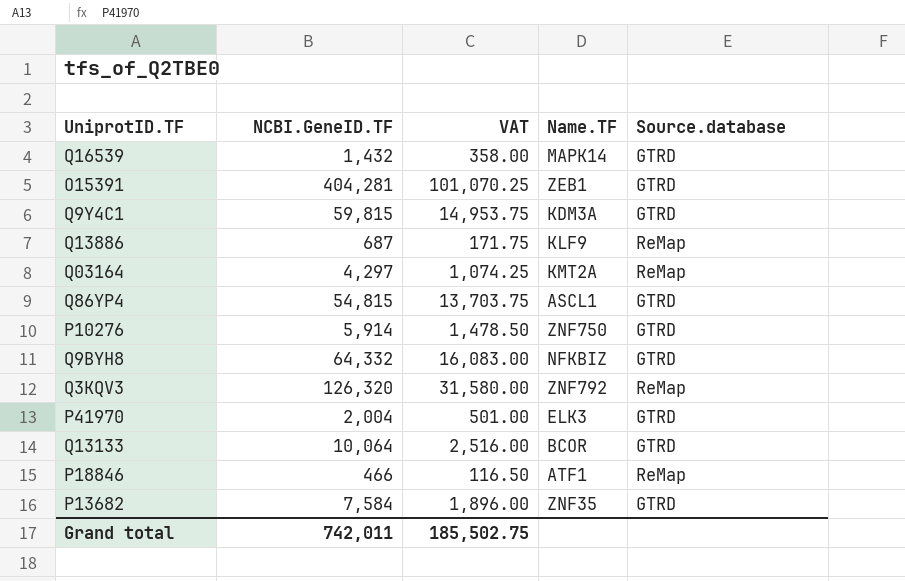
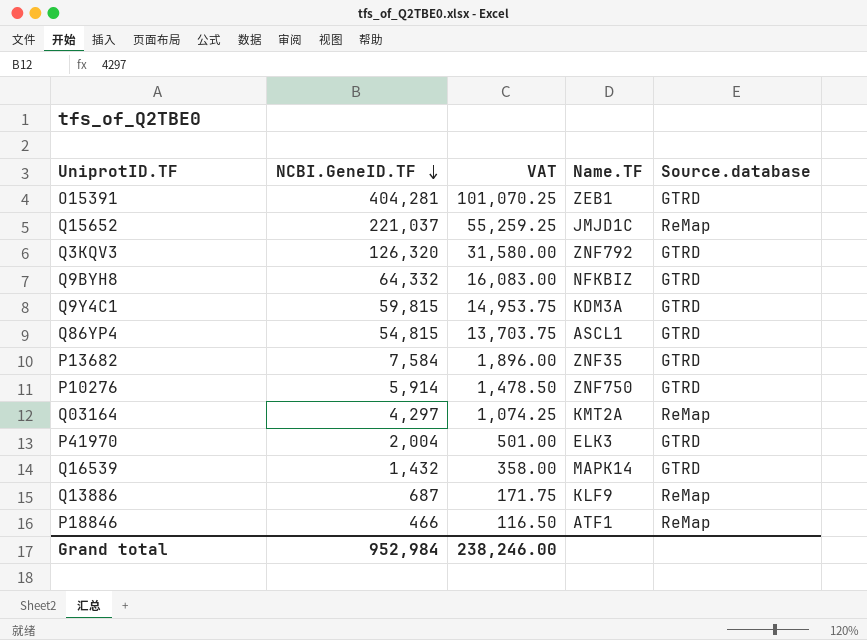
row order: none -> NCBI.GeneID.TF descending
row Q13133: 10,064 | 2,516.00 | BCOR | GTRD -> none
row Q15652: none -> 221,037 | 55,259.25 | JMJD1C | ReMap
Q3KQV3 | Source.database: ReMap -> GTRD
Grand total | NCBI.GeneID.TF: 742,011 -> 952,984
Grand total | VAT: 185,502.75 -> 238,246.00

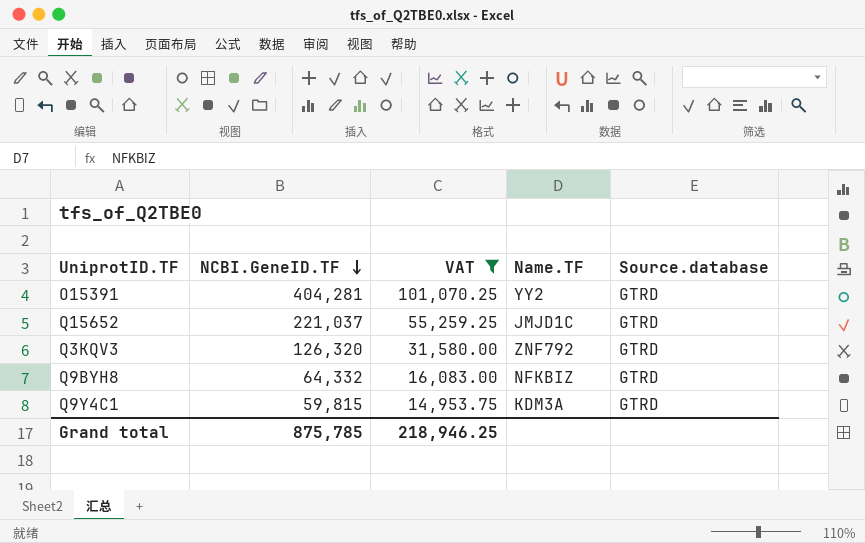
filter: none -> VAT >= 14,953.75
O15391 | Name.TF: ZEB1 -> YY2
Q15652 | Source.database: ReMap -> GTRD
Grand total | NCBI.GeneID.TF: 952,984 -> 875,785
Grand total | VAT: 238,246.00 -> 218,946.25

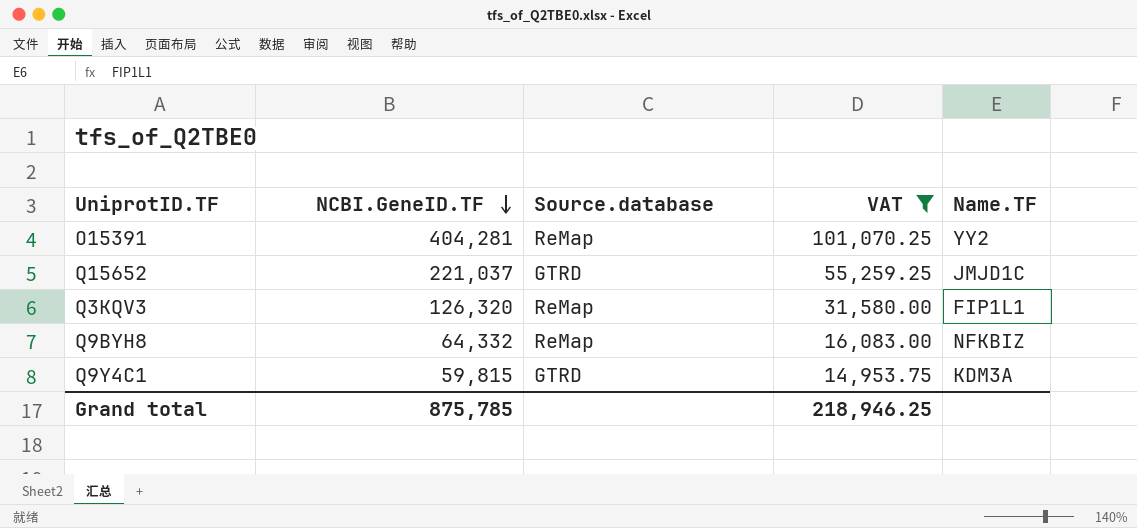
column Source.database | position: 5 -> 3
O15391 | Source.database: GTRD -> ReMap
Q3KQV3 | Source.database: GTRD -> ReMap
Q3KQV3 | Name.TF: ZNF792 -> FIP1L1
Q9BYH8 | Source.database: GTRD -> ReMap

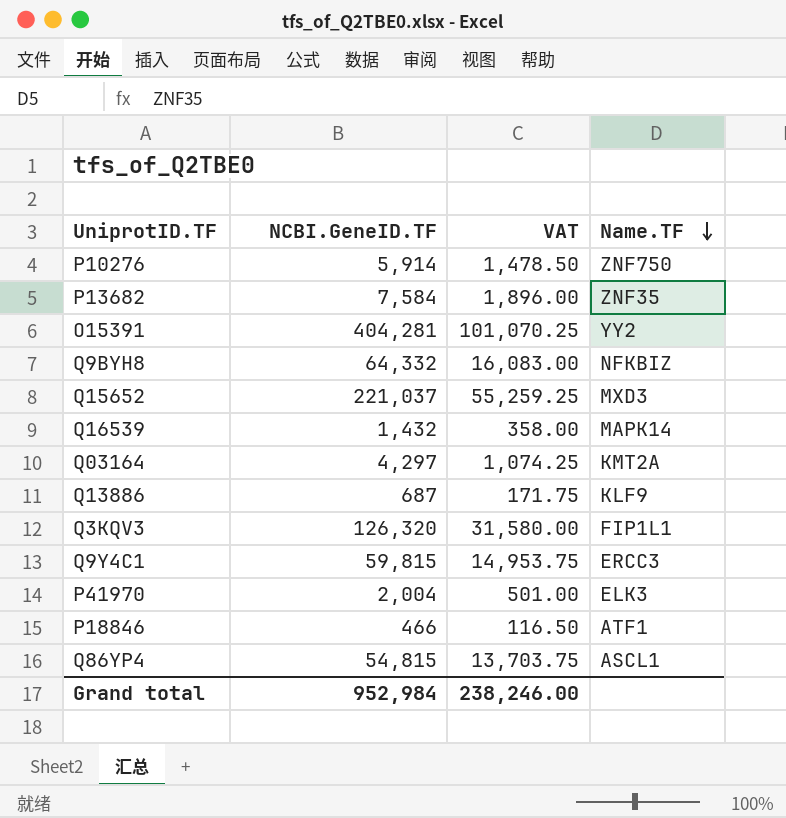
filter: VAT >= 14,953.75 -> none
row order: NCBI.GeneID.TF descending -> Name.TF descending
column Source.database | position: 3 -> none
Q15652 | Name.TF: JMJD1C -> MXD3
Q9Y4C1 | Name.TF: KDM3A -> ERCC3
Grand total | NCBI.GeneID.TF: 875,785 -> 952,984
Grand total | VAT: 218,946.25 -> 238,246.00

